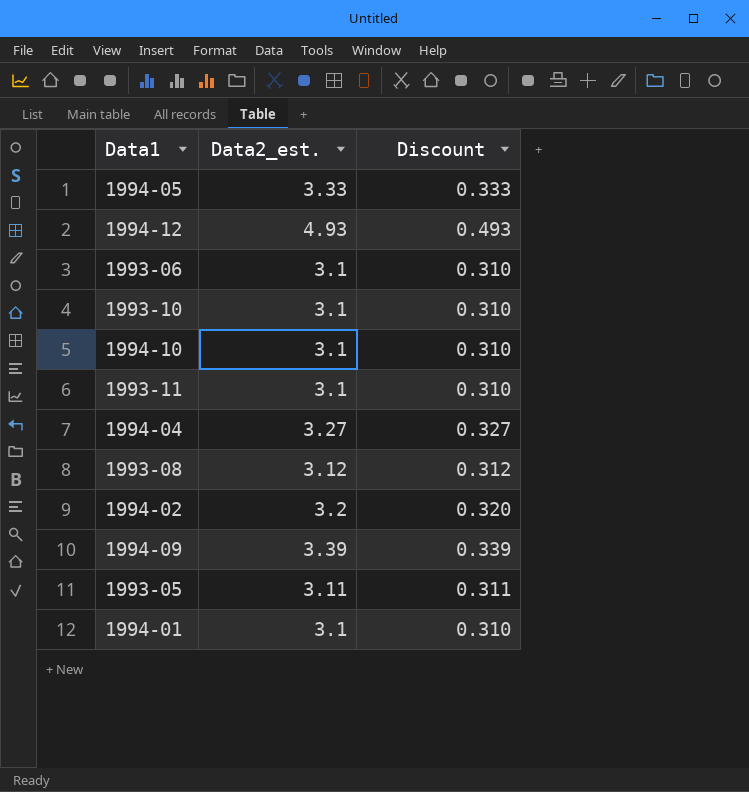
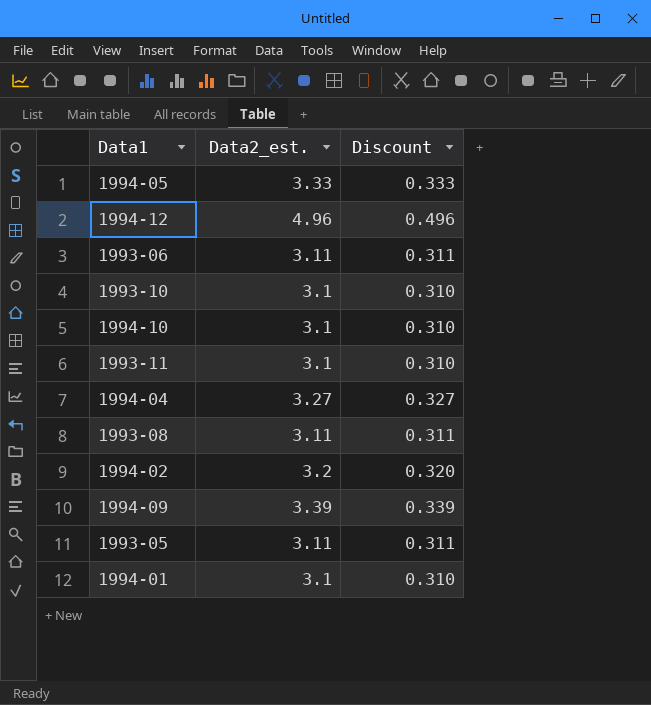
1994-12 | Data2_est.: 4.93 -> 4.96
1994-12 | Discount: 0.493 -> 0.496
1993-06 | Data2_est.: 3.1 -> 3.11
1993-06 | Discount: 0.310 -> 0.311
1993-08 | Data2_est.: 3.12 -> 3.11
1993-08 | Discount: 0.312 -> 0.311

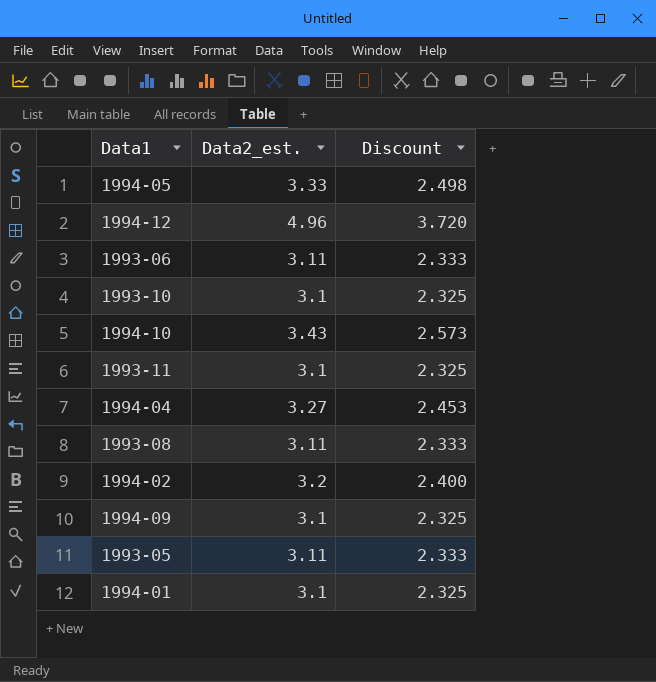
column Discount | formula: [Data2_est.] * 0.1 -> [Data2_est.] * 0.75
1994-10 | Data2_est.: 3.1 -> 3.43
1994-09 | Data2_est.: 3.39 -> 3.1

